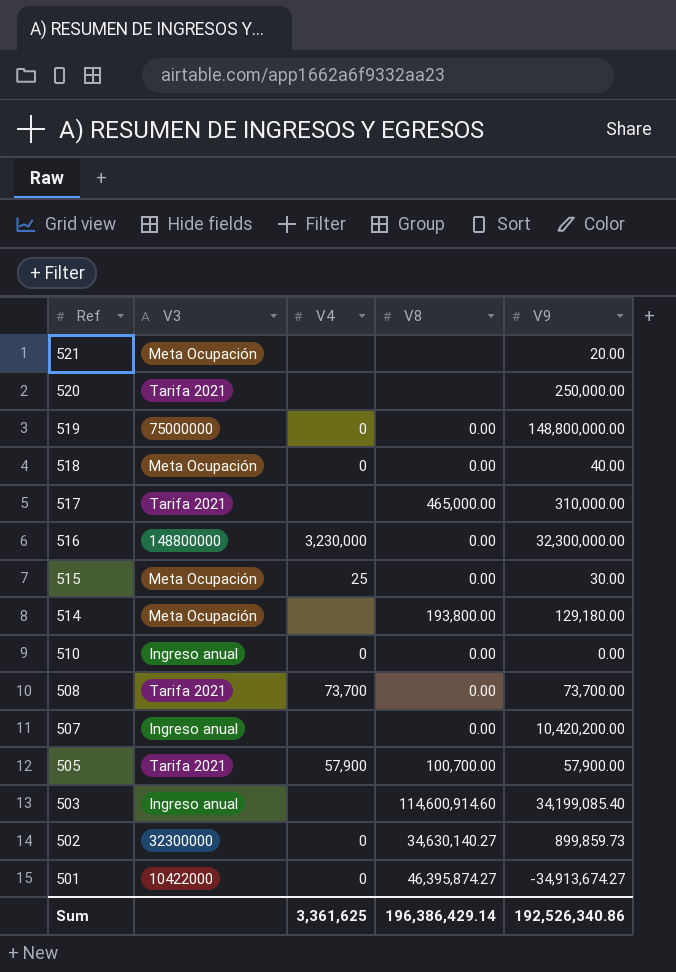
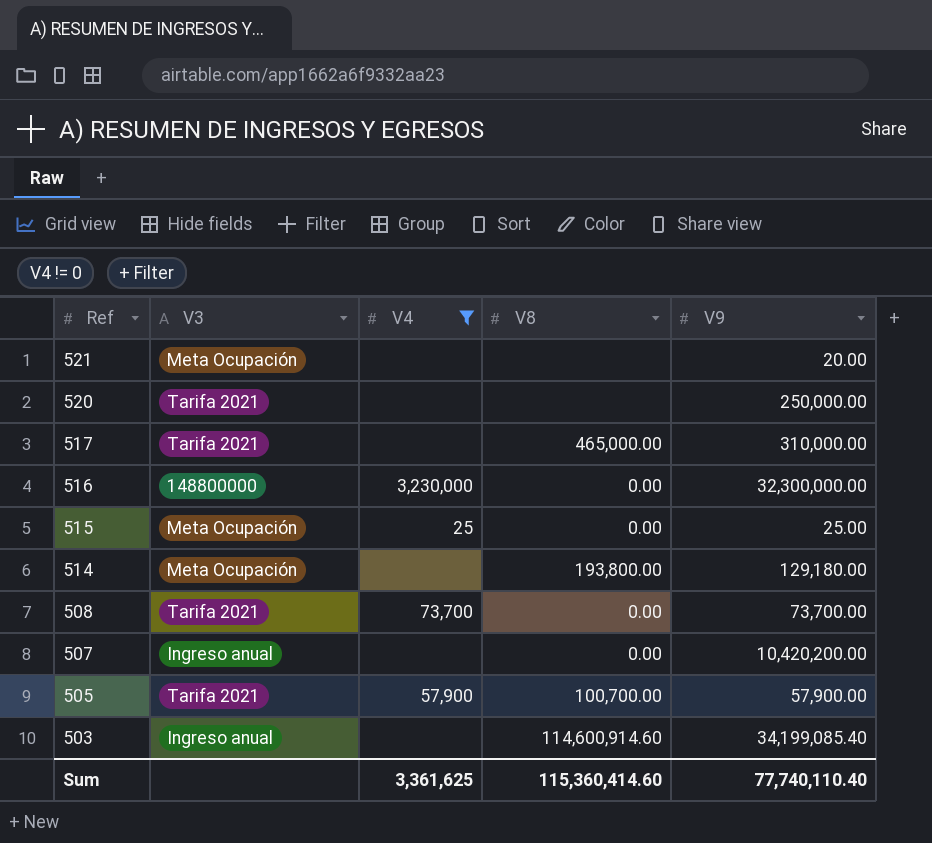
filter: none -> V4 != 0
515 | V9: 30.00 -> 25.00
Sum | V8: 196,386,429.14 -> 115,360,414.60
Sum | V9: 192,526,340.86 -> 77,740,110.40

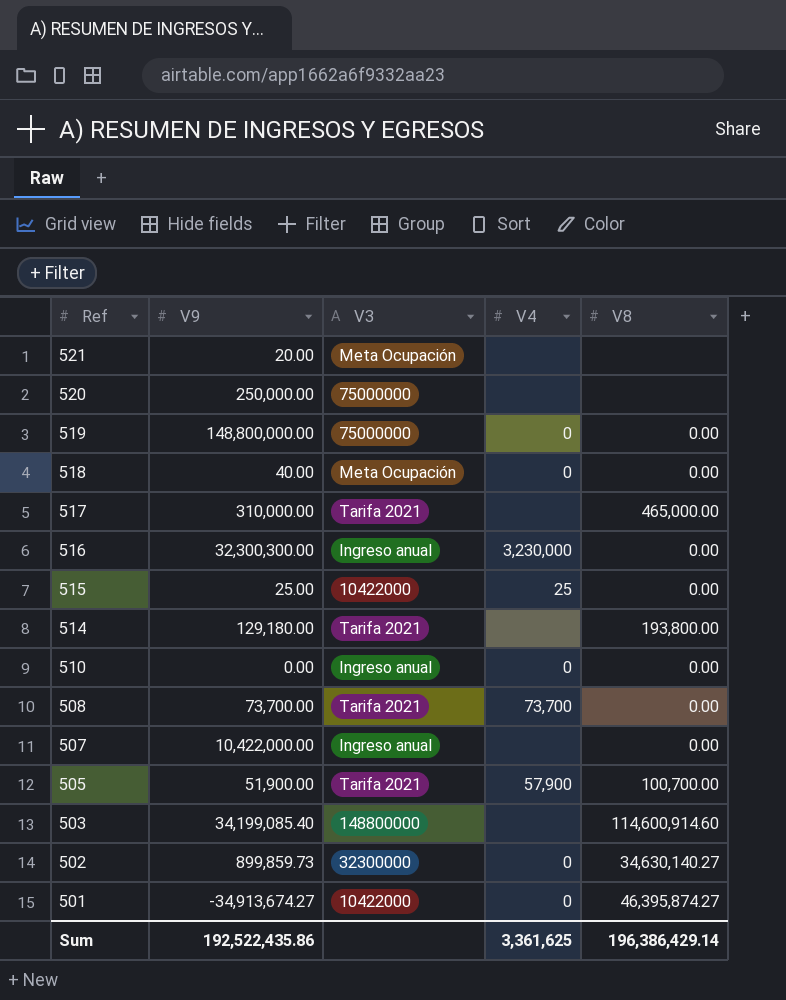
filter: V4 != 0 -> none
column V9 | position: 5 -> 2
520 | V3: Tarifa 2021 -> 75000000
516 | V9: 32,300,000.00 -> 32,300,300.00
516 | V3: 148800000 -> Ingreso anual
515 | V3: Meta Ocupación -> 10422000
514 | V3: Meta Ocupación -> Tarifa 2021
507 | V9: 10,420,200.00 -> 10,422,000.00
505 | V9: 57,900.00 -> 51,900.00
503 | V3: Ingreso anual -> 148800000
Sum | V9: 77,740,110.40 -> 192,522,435.86
Sum | V8: 115,360,414.60 -> 196,386,429.14

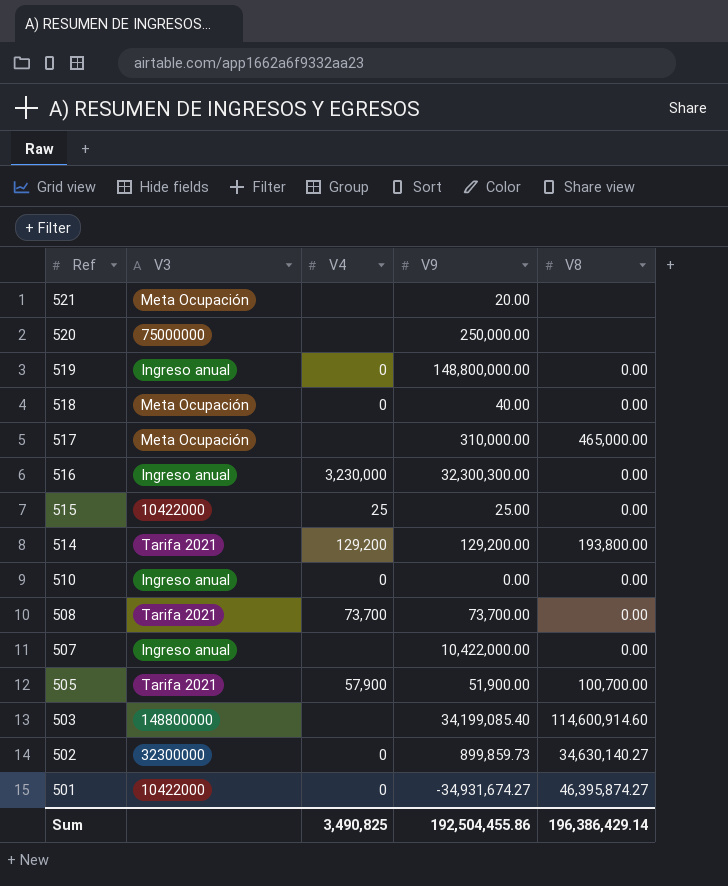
column V9 | position: 2 -> 4
519 | V3: 75000000 -> Ingreso anual
517 | V3: Tarifa 2021 -> Meta Ocupación
514 | V4: none -> 129,200
514 | V9: 129,180.00 -> 129,200.00
501 | V9: -34,913,674.27 -> -34,931,674.27
Sum | V4: 3,361,625 -> 3,490,825
Sum | V9: 192,522,435.86 -> 192,504,455.86

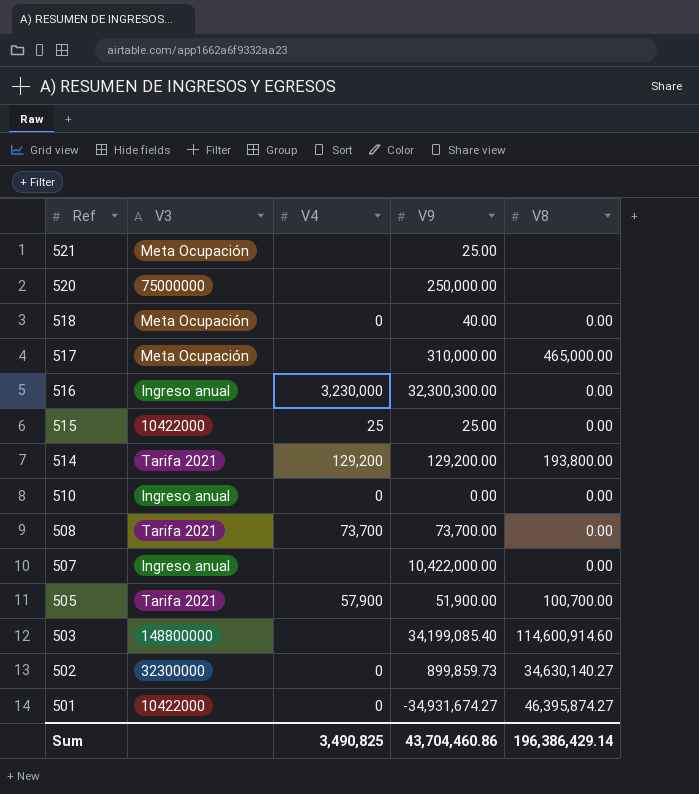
row 519: Ingreso anual | 0 | 148,800,000.00 | 0.00 -> none
521 | V9: 20.00 -> 25.00
Sum | V9: 192,504,455.86 -> 43,704,460.86

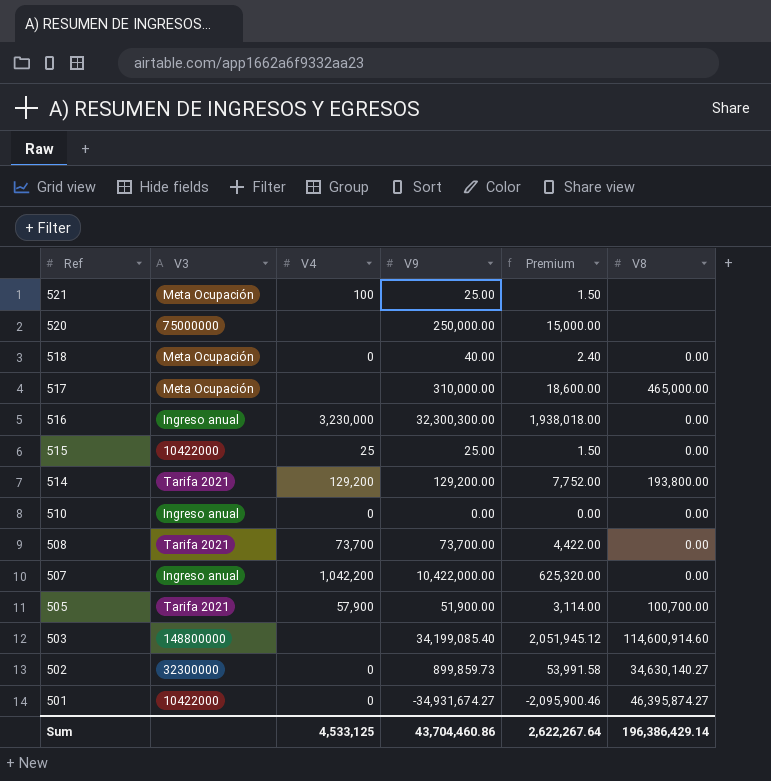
column Premium | formula: none -> [V9] * 0.06
521 | V4: none -> 100
507 | V4: none -> 1,042,200
Sum | V4: 3,490,825 -> 4,533,125

